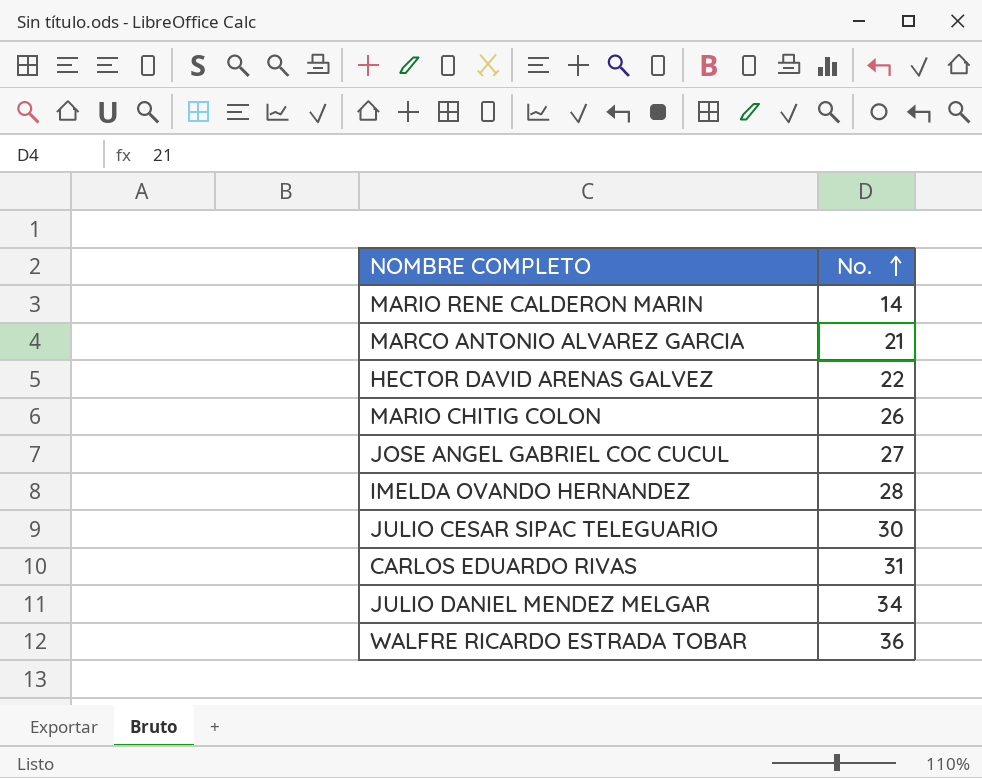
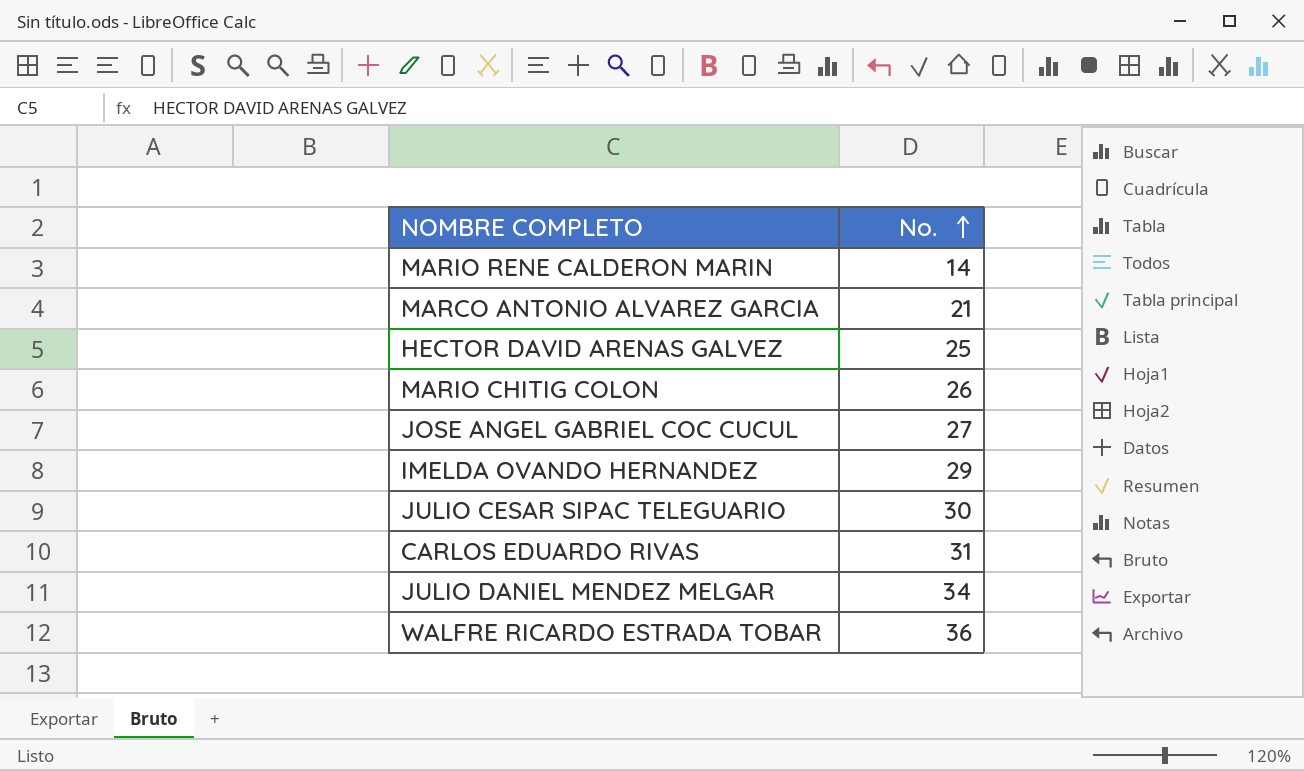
HECTOR DAVID ARENAS GALVEZ | No.: 22 -> 25
IMELDA OVANDO HERNANDEZ | No.: 28 -> 29

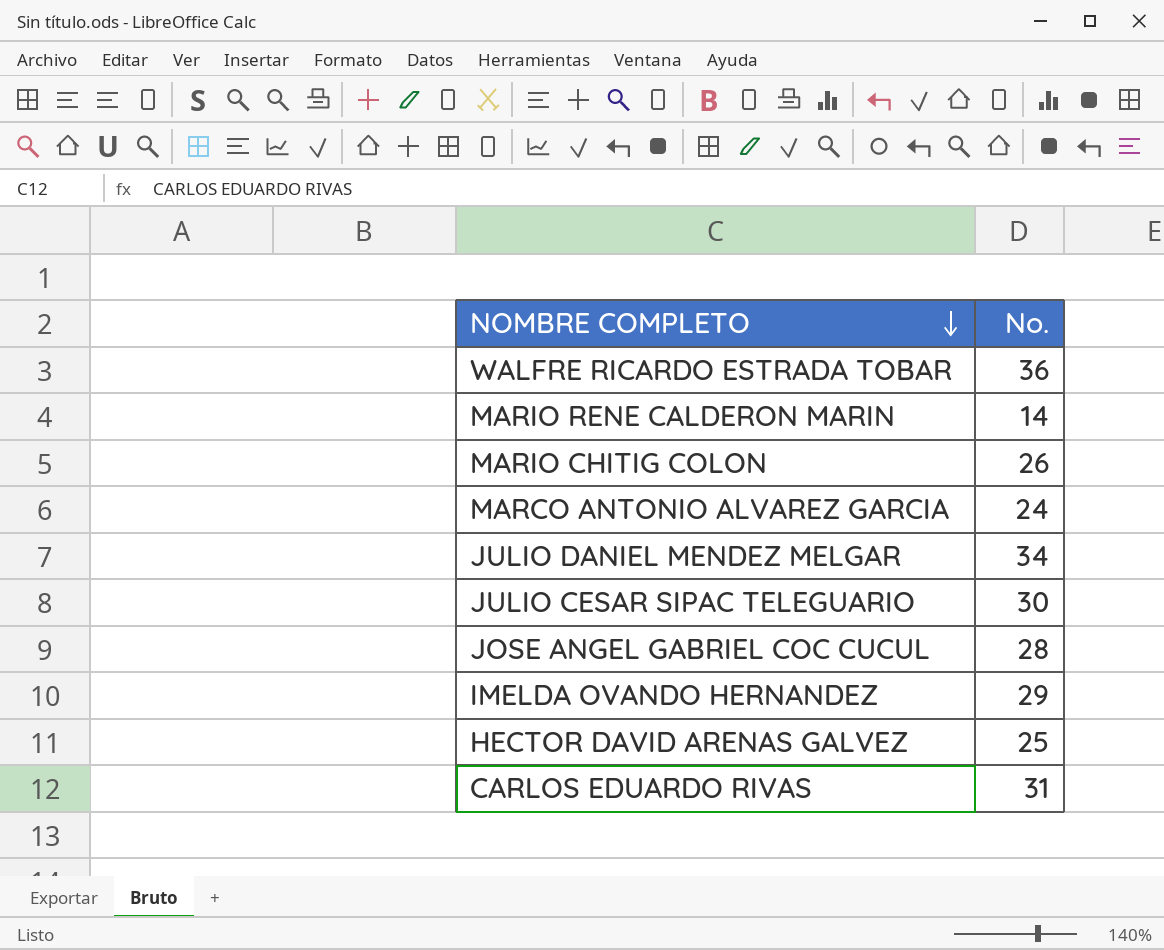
row order: No. ascending -> NOMBRE COMPLETO descending
MARCO ANTONIO ALVAREZ GARCIA | No.: 21 -> 24
JOSE ANGEL GABRIEL COC CUCUL | No.: 27 -> 28

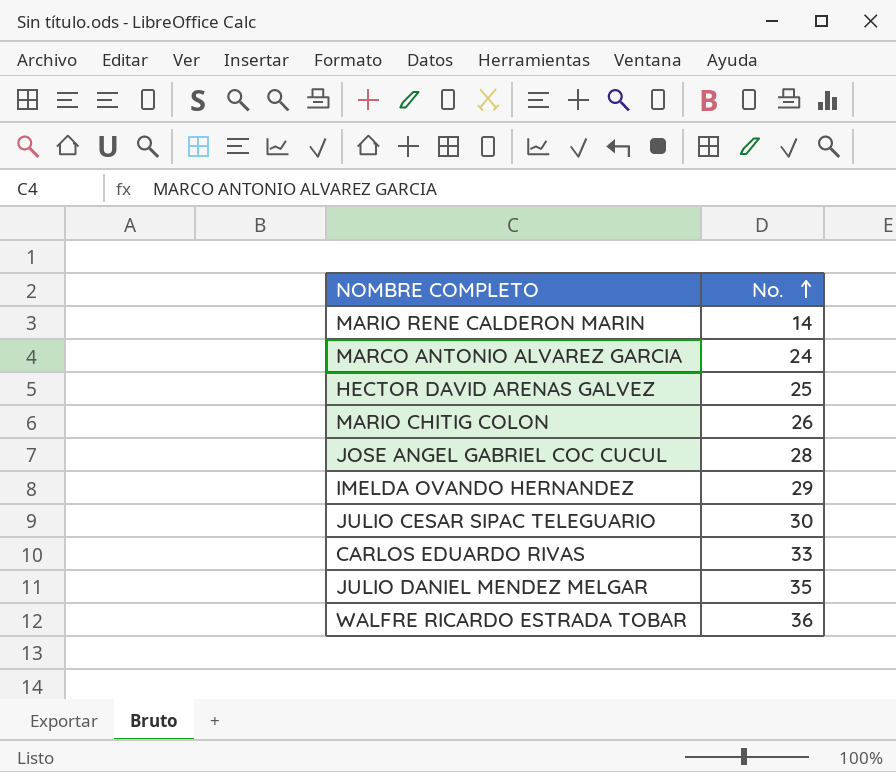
row order: NOMBRE COMPLETO descending -> No. ascending
CARLOS EDUARDO RIVAS | No.: 31 -> 33
JULIO DANIEL MENDEZ MELGAR | No.: 34 -> 35

